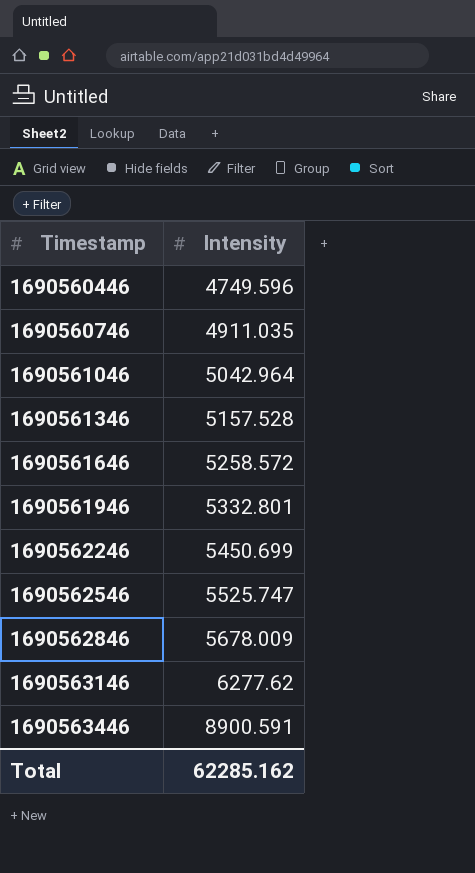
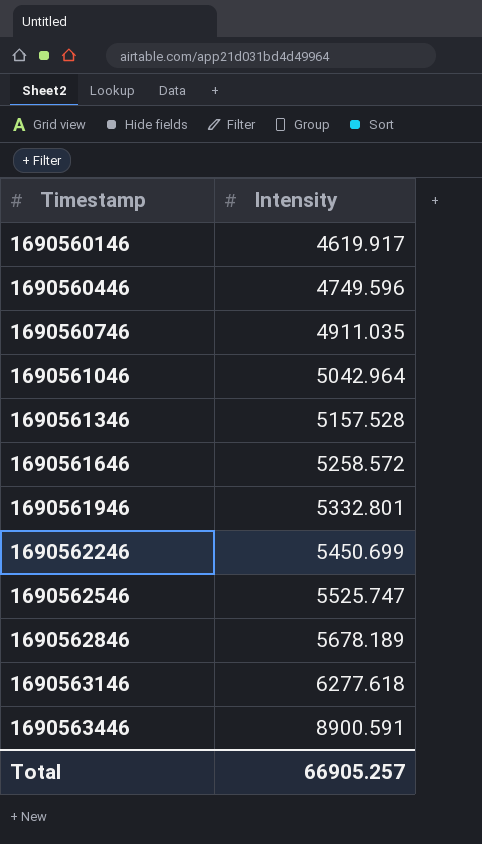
row 1690560146: none -> 4619.917
1690562846 | Intensity: 5678.009 -> 5678.189
1690563146 | Intensity: 6277.62 -> 6277.618
Total | Intensity: 62285.162 -> 66905.257

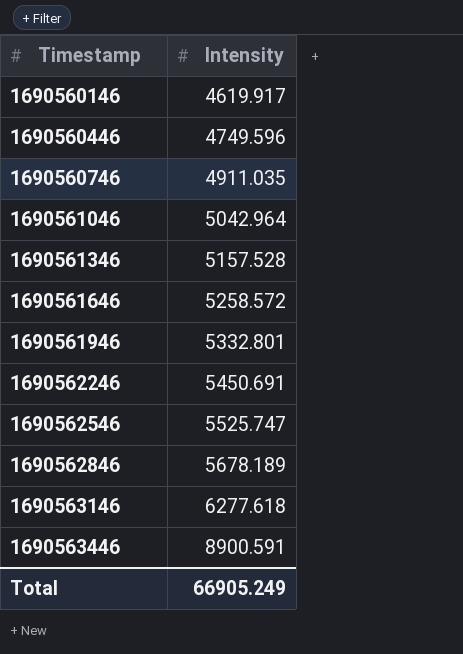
1690562246 | Intensity: 5450.699 -> 5450.691
Total | Intensity: 66905.257 -> 66905.249

